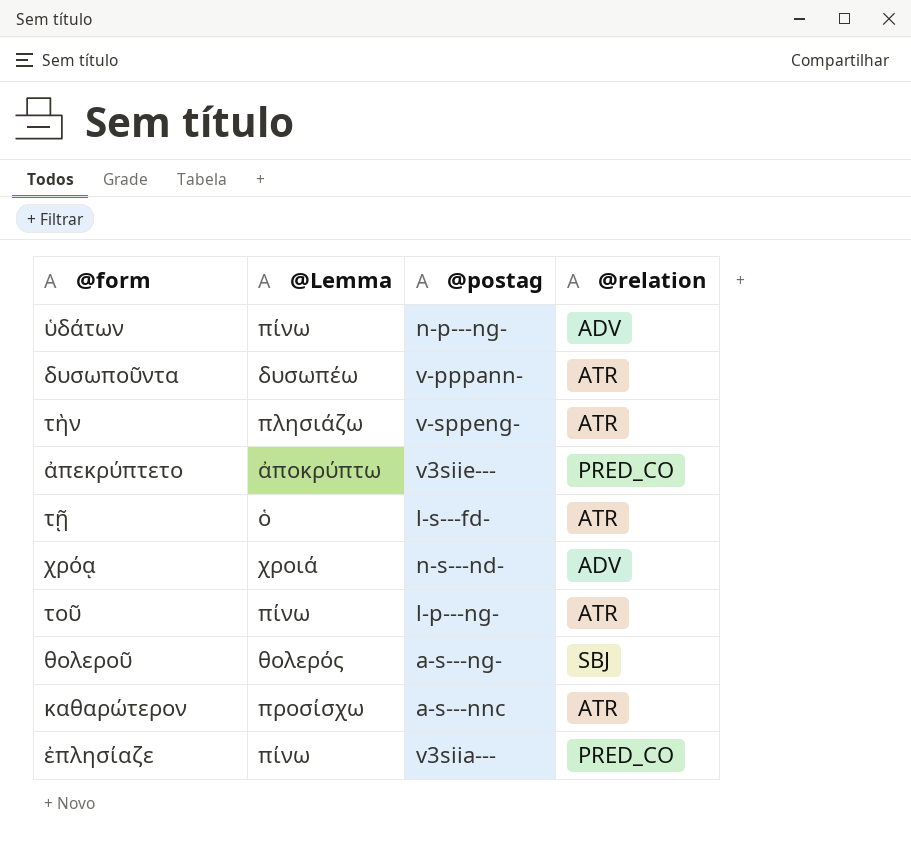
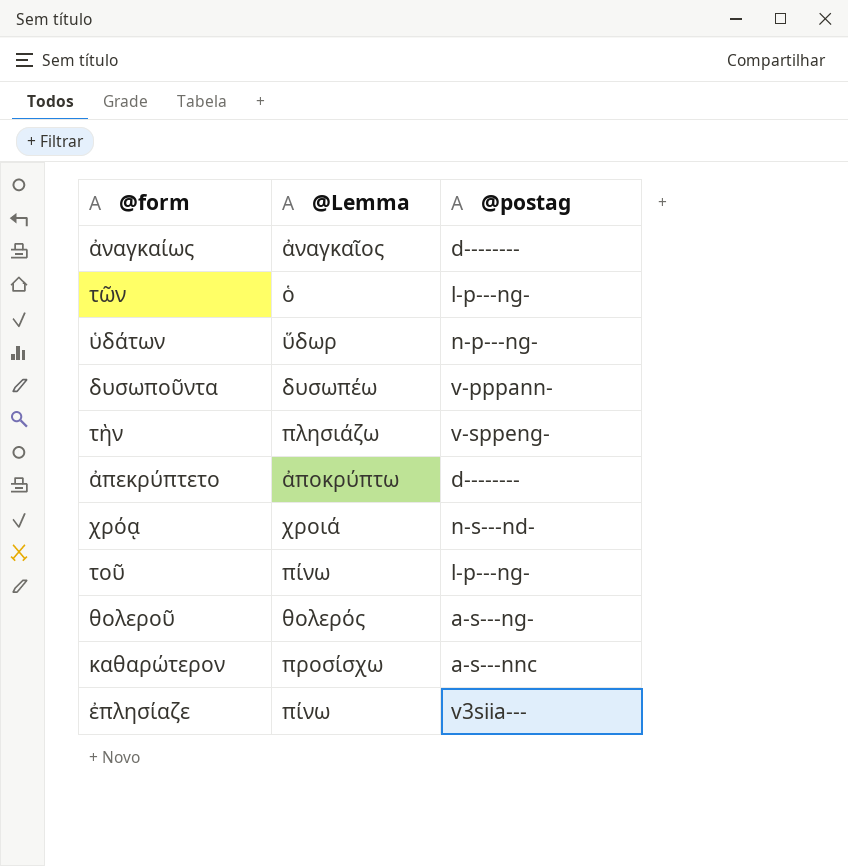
column @relation | position: 4 -> none
row τῇ: ὁ | l-s---fd- | ATR -> none
row ἀναγκαίως: none -> ἀναγκαῖος | d--------
row τῶν: none -> ὁ | l-p---ng-
ὑδάτων | @Lemma: πίνω -> ὕδωρ
ἀπεκρύπτετο | @postag: v3siie--- -> d--------

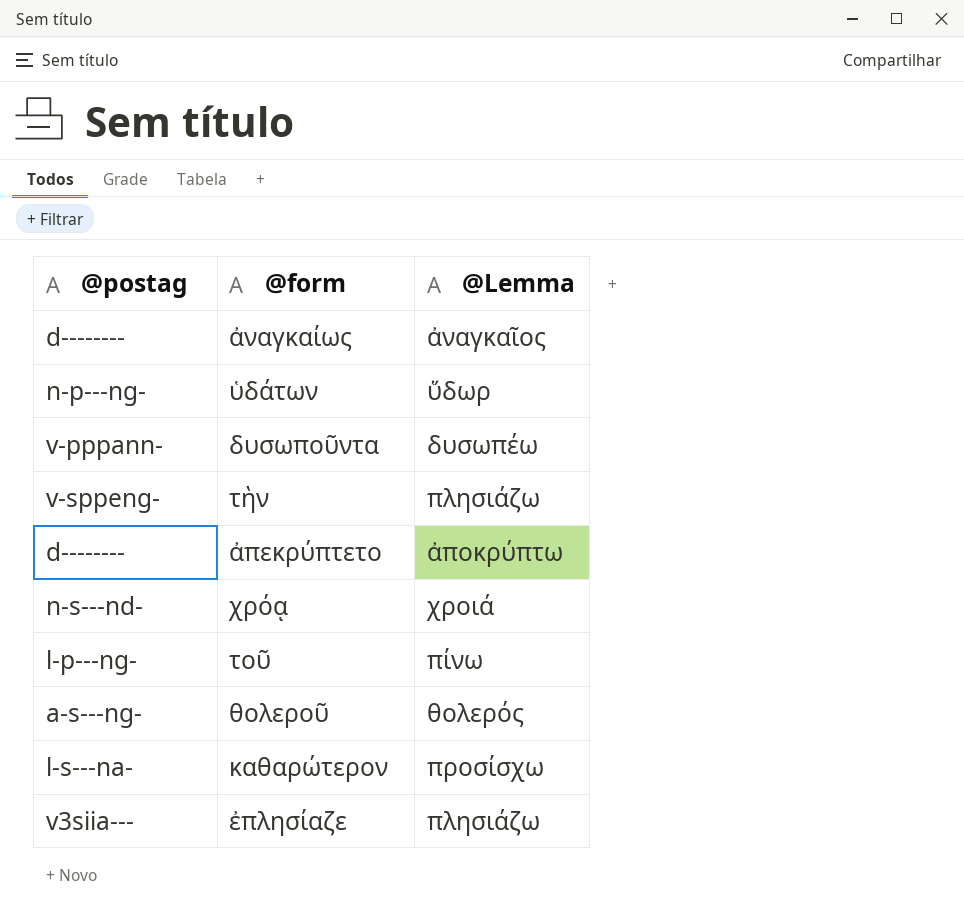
column @postag | position: 3 -> 1
row τῶν: ὁ | l-p---ng- -> none
καθαρώτερον | @postag: a-s---nnc -> l-s---na-
ἐπλησίαζε | @Lemma: πίνω -> πλησιάζω

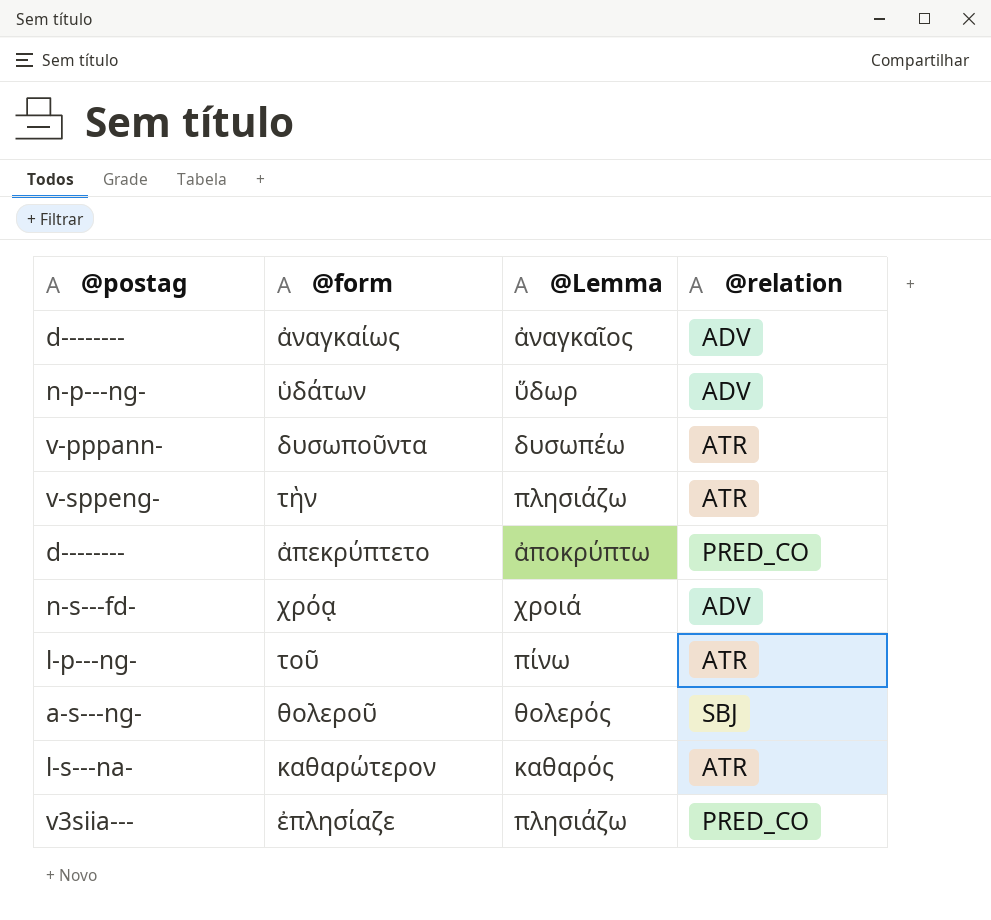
column @relation | position: none -> 4
χρόᾳ | @postag: n-s---nd- -> n-s---fd-
καθαρώτερον | @Lemma: προσίσχω -> καθαρός

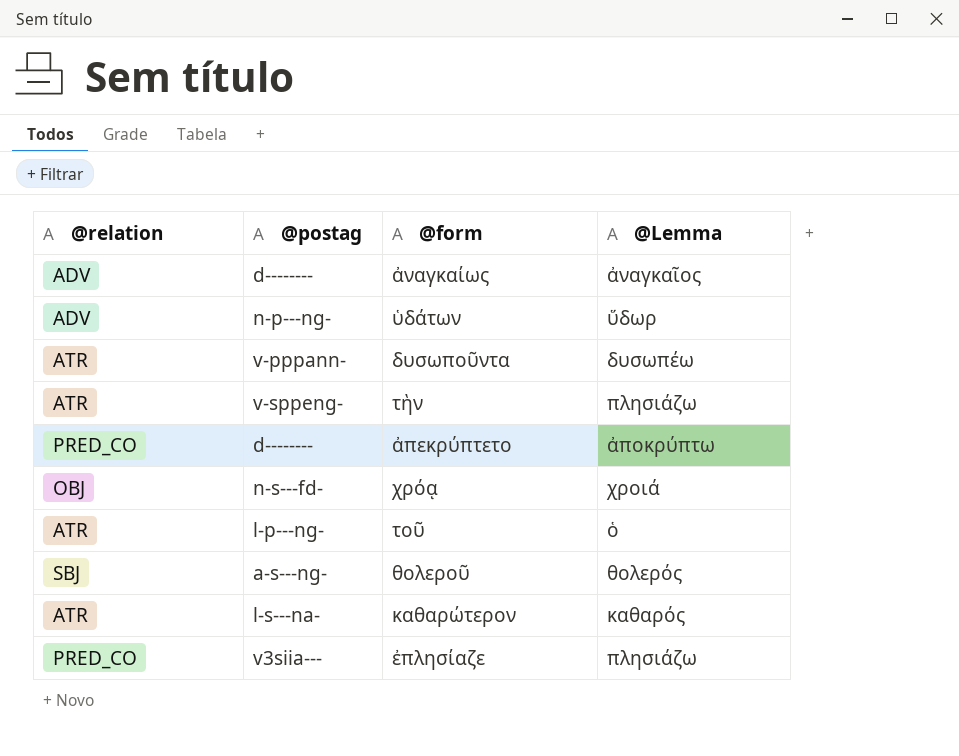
column @relation | position: 4 -> 1
χρόᾳ | @relation: ADV -> OBJ
τοῦ | @Lemma: πίνω -> ὁ

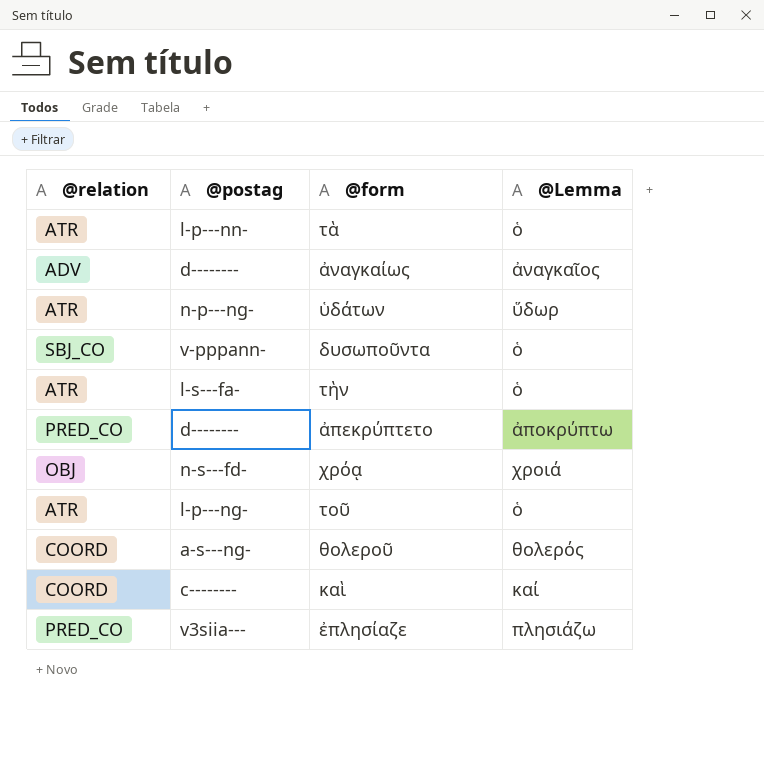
row καθαρώτερον: ATR | l-s---na- | καθαρός -> none
row τὰ: none -> ATR | l-p---nn- | ὁ
ὑδάτων | @relation: ADV -> ATR
δυσωποῦντα | @relation: ATR -> SBJ_CO
δυσωποῦντα | @Lemma: δυσωπέω -> ὁ
τὴν | @postag: v-sppeng- -> l-s---fa-
τὴν | @Lemma: πλησιάζω -> ὁ
θολεροῦ | @relation: SBJ -> COORD
row καὶ: none -> COORD | c-------- | καί

